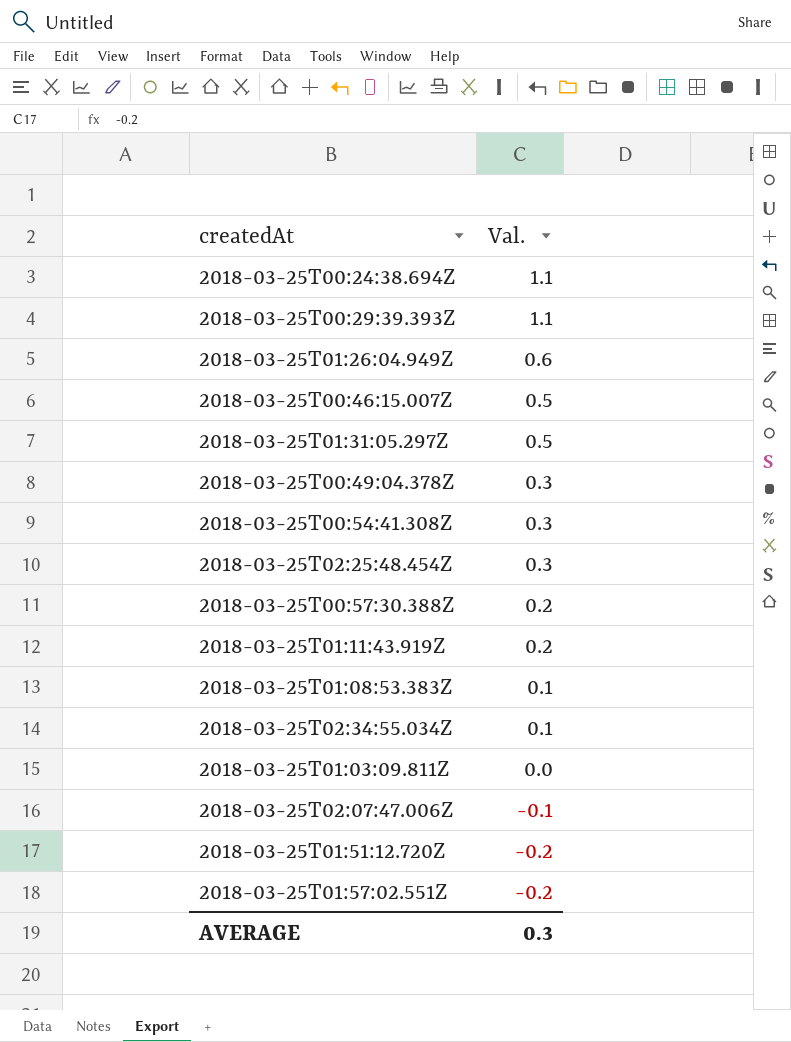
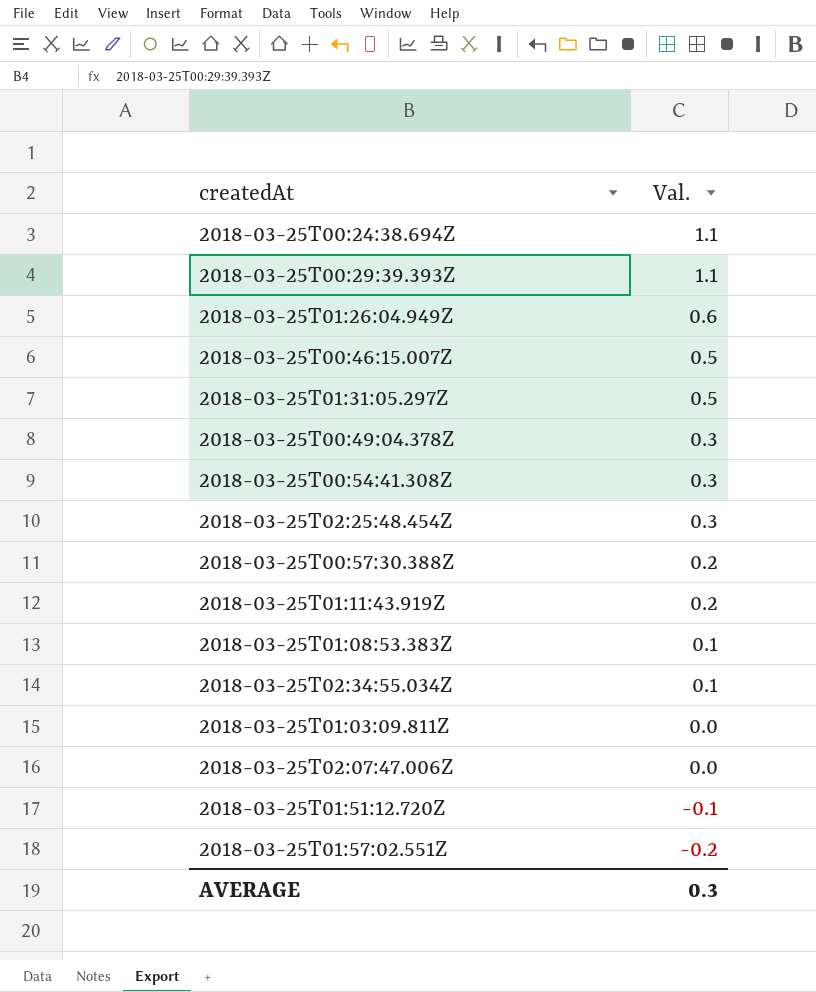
2018-03-25T02:07:47.006Z | Val.: -0.1 -> 0.0
2018-03-25T01:51:12.720Z | Val.: -0.2 -> -0.1

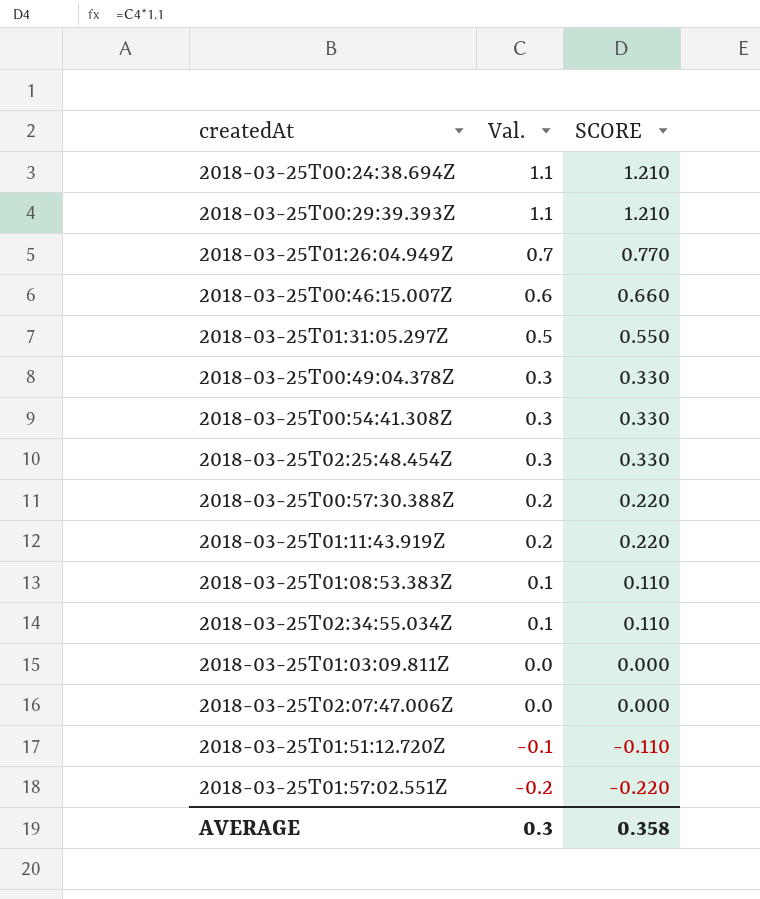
column SCORE | formula: none -> [Val.] * 1.1
2018-03-25T01:26:04.949Z | Val.: 0.6 -> 0.7
2018-03-25T00:46:15.007Z | Val.: 0.5 -> 0.6

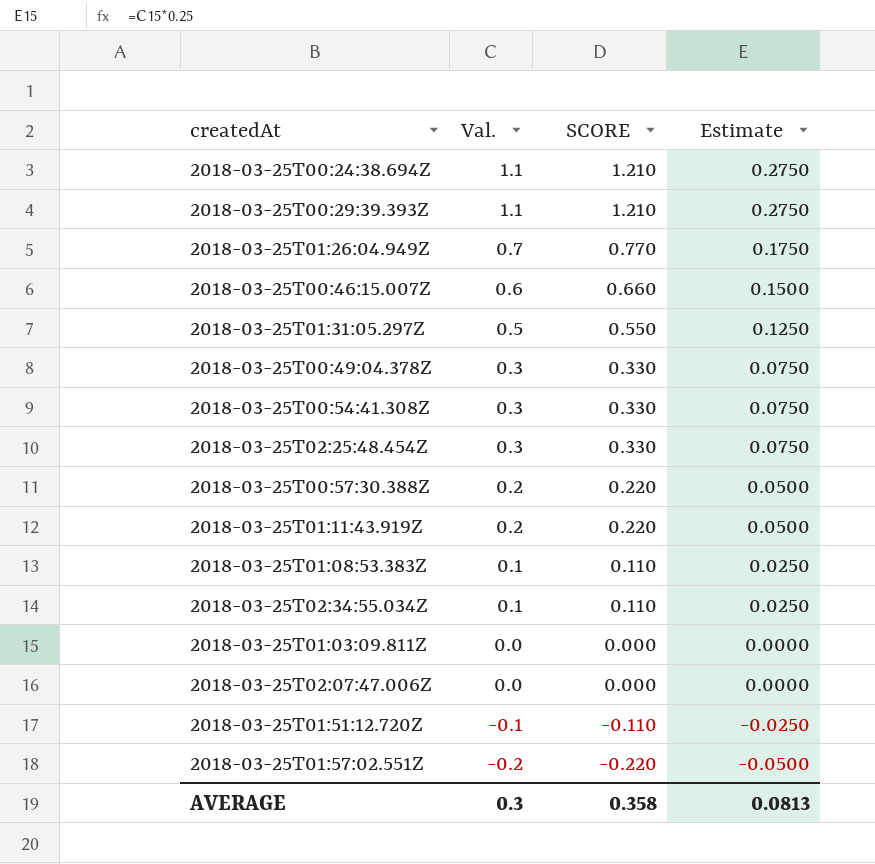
column Estimate | formula: none -> [Val.] * 0.25

